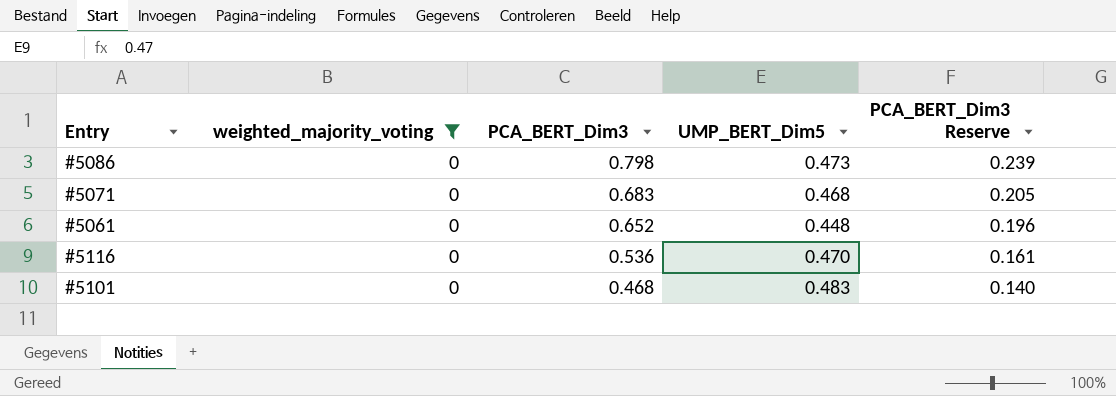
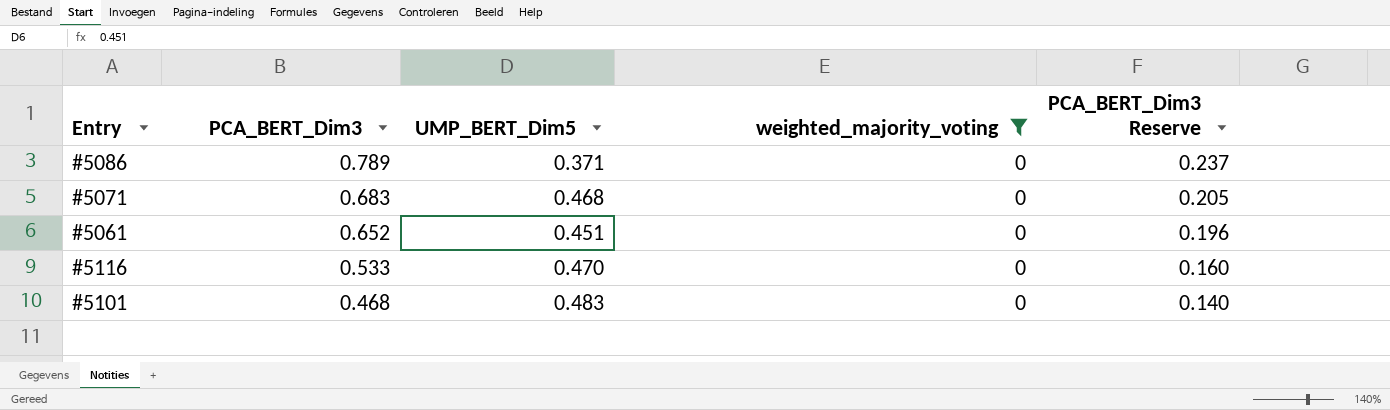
column weighted_majority_voting | position: 2 -> 4
#5086 | PCA_BERT_Dim3: 0.798 -> 0.789
#5086 | UMP_BERT_Dim5: 0.473 -> 0.371
#5086 | PCA_BERT_Dim3 Reserve: 0.239 -> 0.237
#5061 | UMP_BERT_Dim5: 0.448 -> 0.451
#5116 | PCA_BERT_Dim3: 0.536 -> 0.533
#5116 | PCA_BERT_Dim3 Reserve: 0.161 -> 0.160

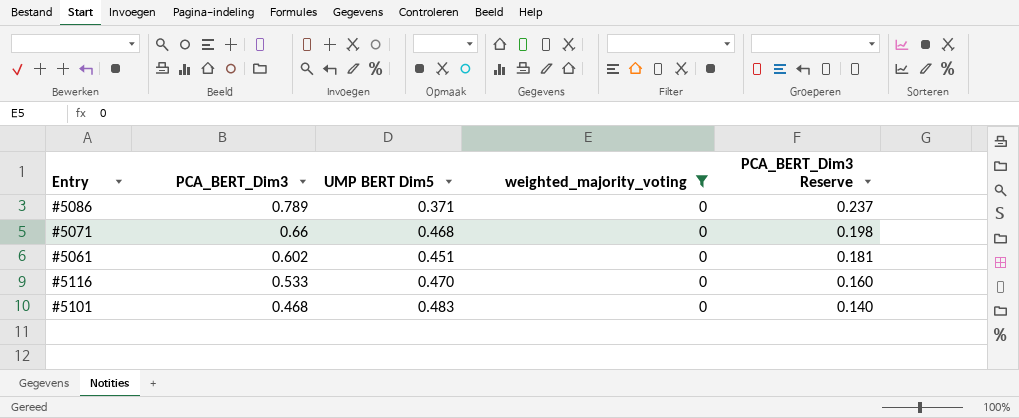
column name: UMP_BERT_Dim5 -> UMP BERT Dim5
#5071 | PCA_BERT_Dim3: 0.683 -> 0.66
#5071 | PCA_BERT_Dim3 Reserve: 0.205 -> 0.198
#5061 | PCA_BERT_Dim3: 0.652 -> 0.602
#5061 | PCA_BERT_Dim3 Reserve: 0.196 -> 0.181

